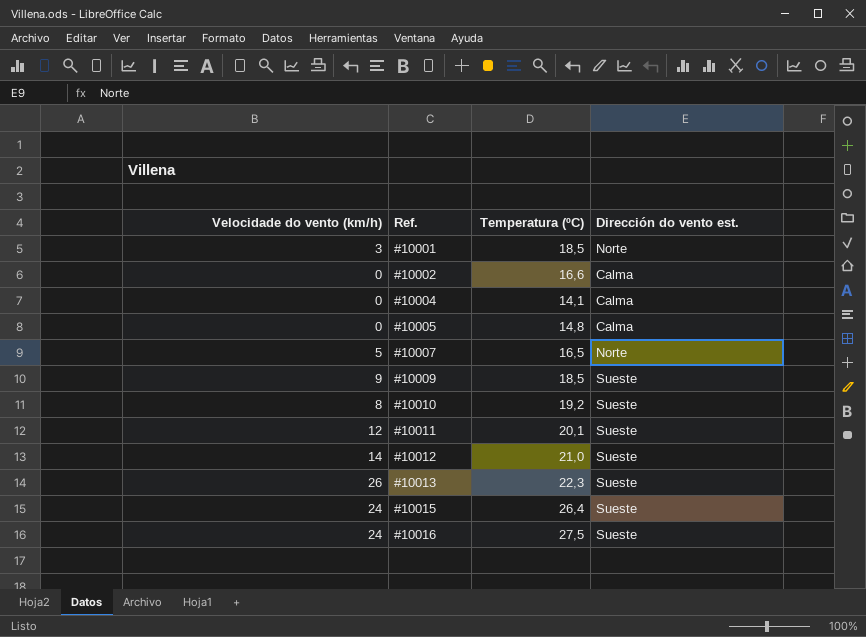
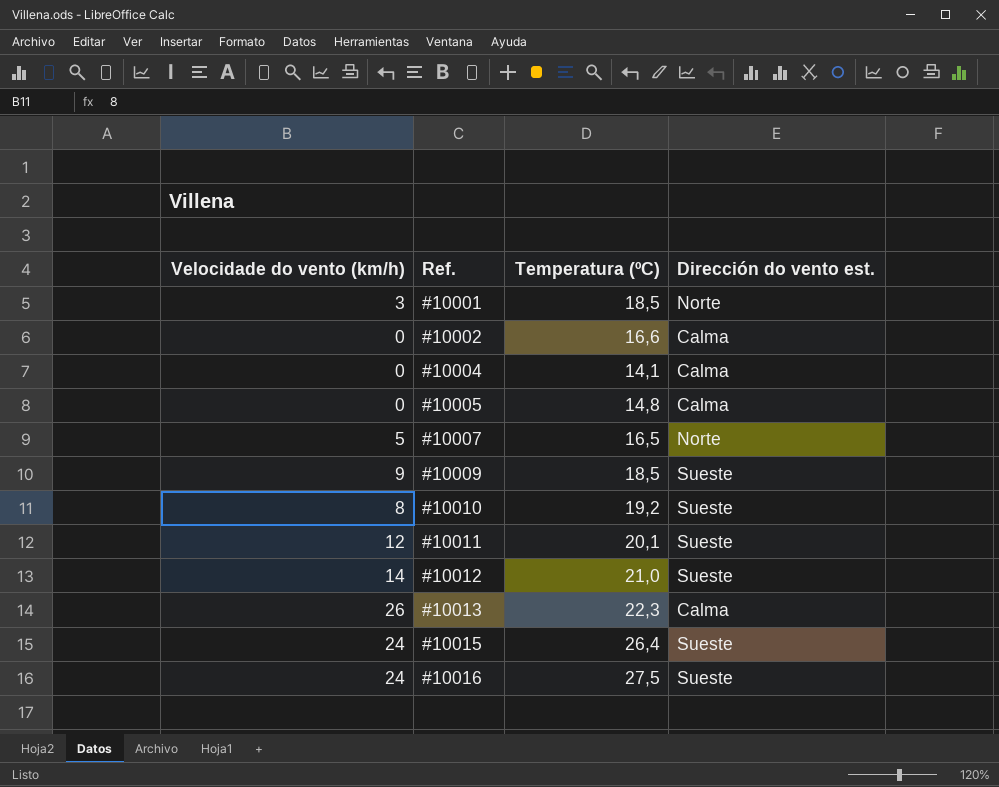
#10013 | Dirección do vento est.: Sueste -> Calma

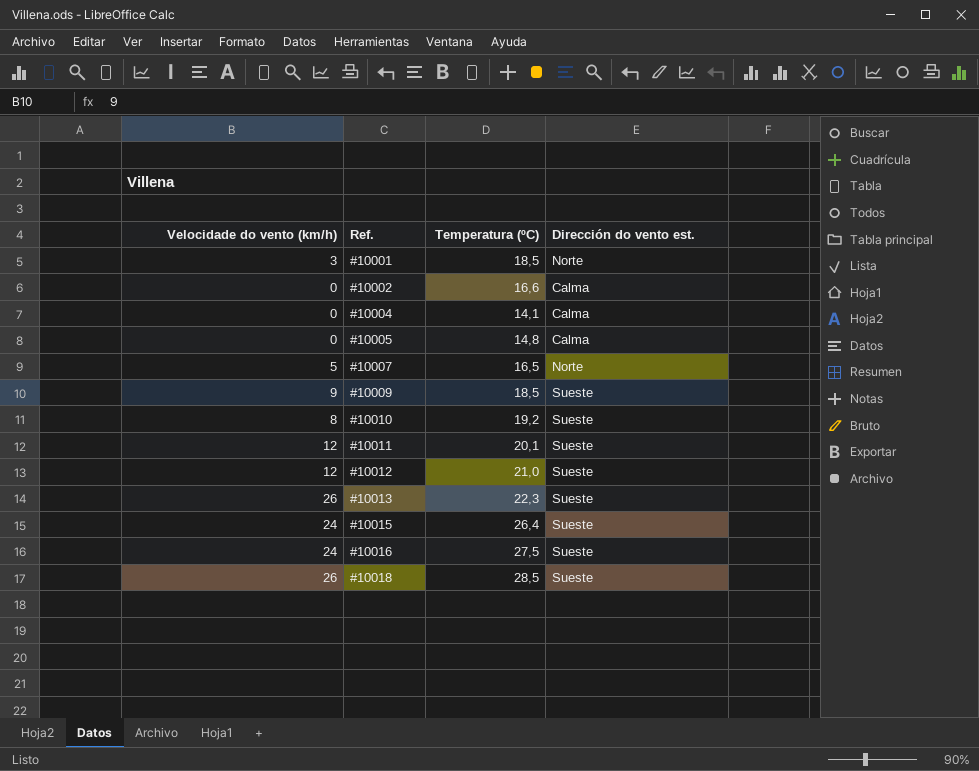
#10012 | Velocidade do vento (km/h): 14 -> 12
#10013 | Dirección do vento est.: Calma -> Sueste
row #10018: none -> 26 | 28,5 | Sueste

